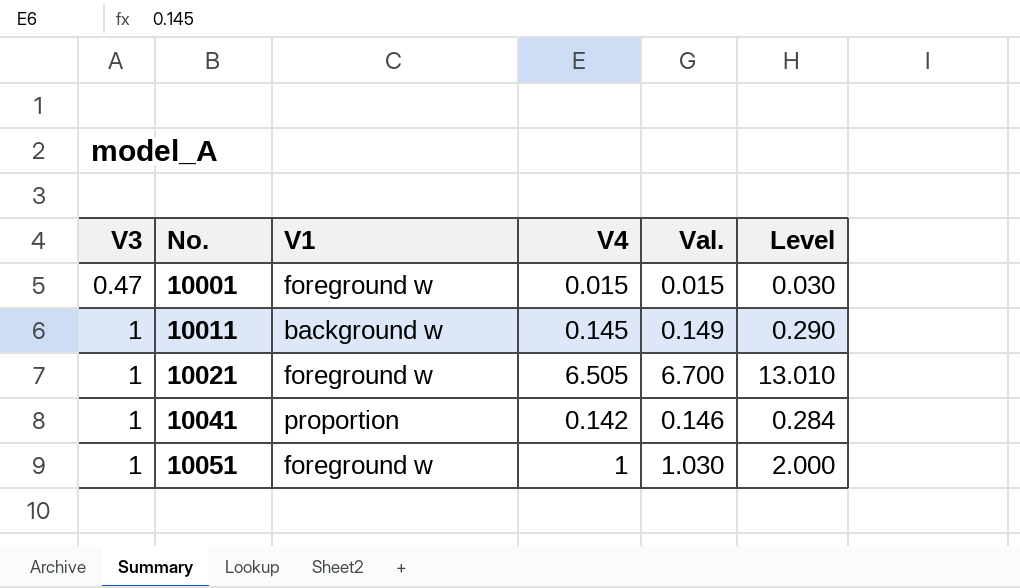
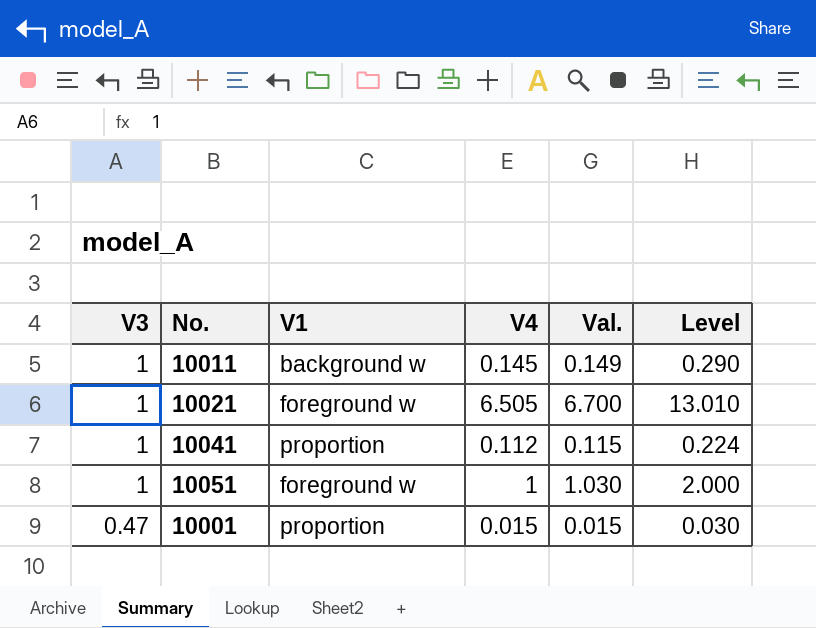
row order: V3 ascending -> V3 descending
10041 | V4: 0.142 -> 0.112
10041 | Val.: 0.146 -> 0.115
10041 | Level: 0.284 -> 0.224
10001 | V1: foreground w -> proportion

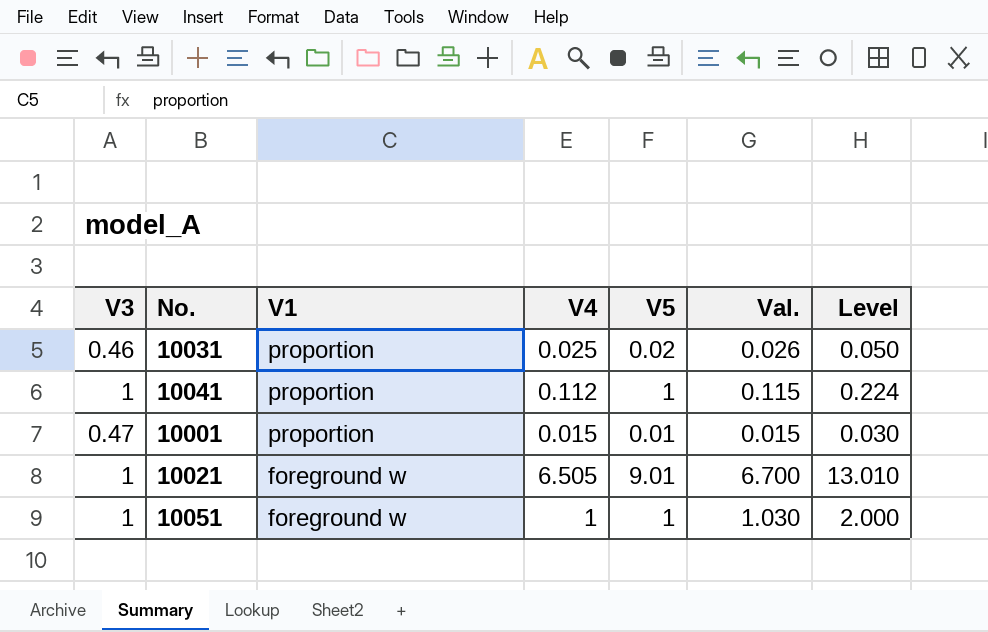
row order: V3 descending -> V1 descending
column V5 | position: none -> 5
row 10011: 1 | background w | 0.145 | 0.149 | 0.290 -> none
row 10031: none -> 0.46 | proportion | 0.025 | 0.02 | 0.026 | 0.050

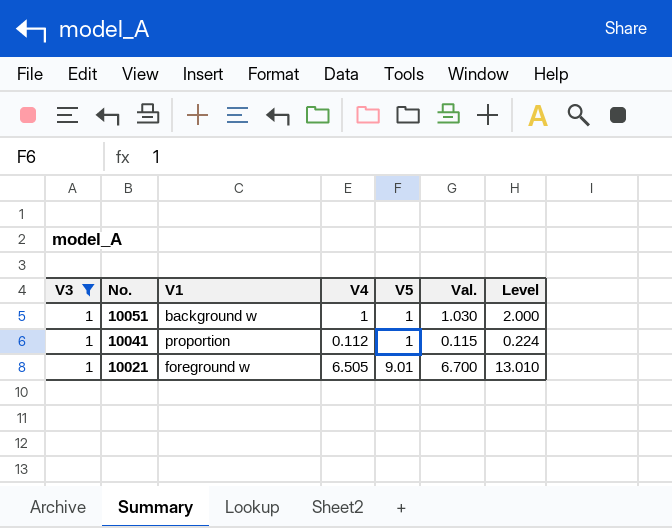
filter: none -> V3 = 1
row order: V1 descending -> No. descending
10051 | V1: foreground w -> background w

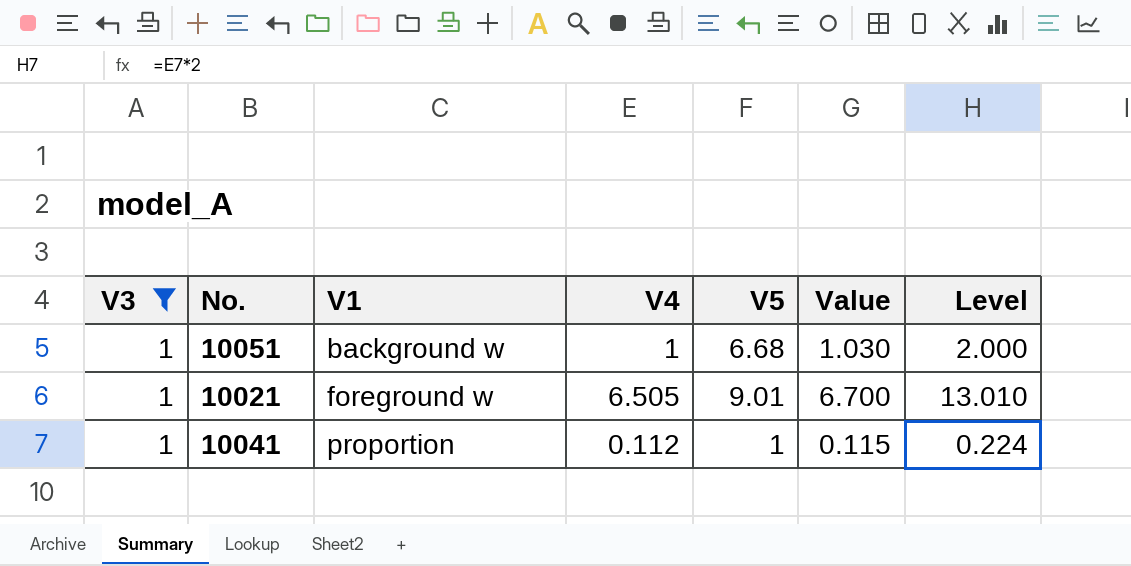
row order: No. descending -> V1 ascending
column name: Val. -> Value
10051 | V5: 1 -> 6.68

